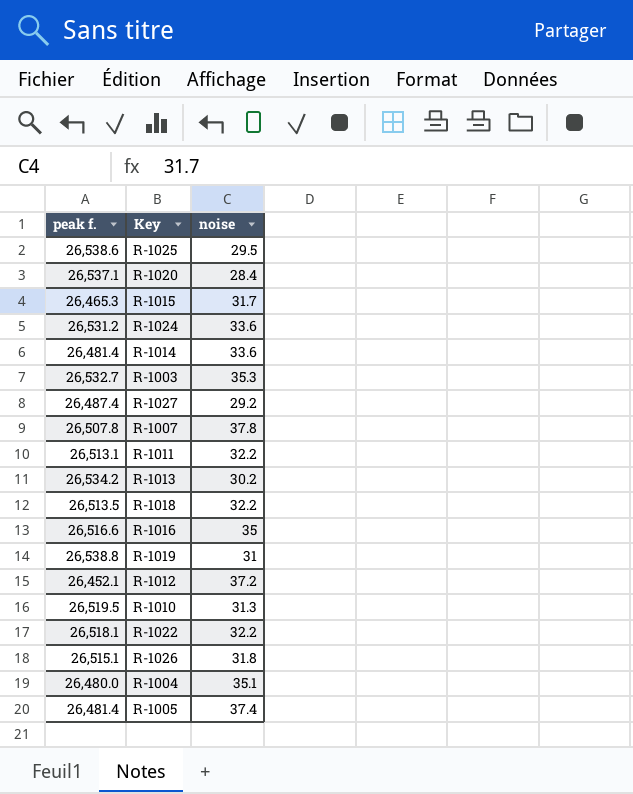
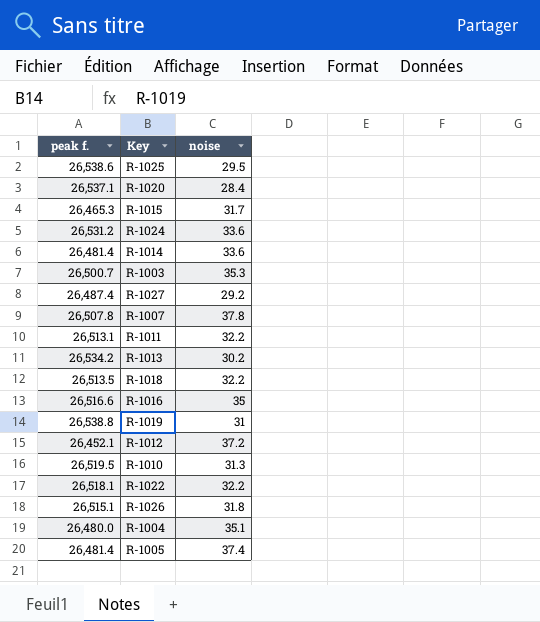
R-1003 | peak f.: 26,532.7 -> 26,500.7

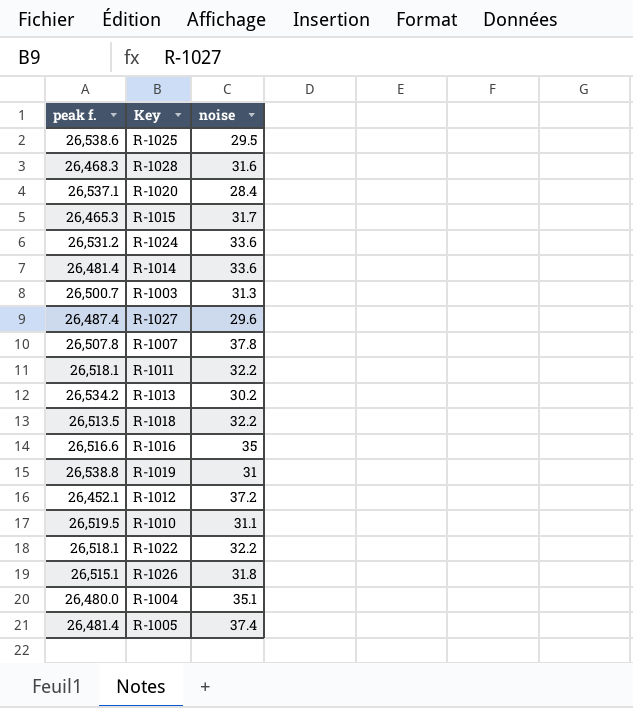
row R-1028: none -> 26,468.3 | 31.6
R-1003 | noise: 35.3 -> 31.3
R-1027 | noise: 29.2 -> 29.6
R-1011 | peak f.: 26,513.1 -> 26,518.1
R-1010 | noise: 31.3 -> 31.1

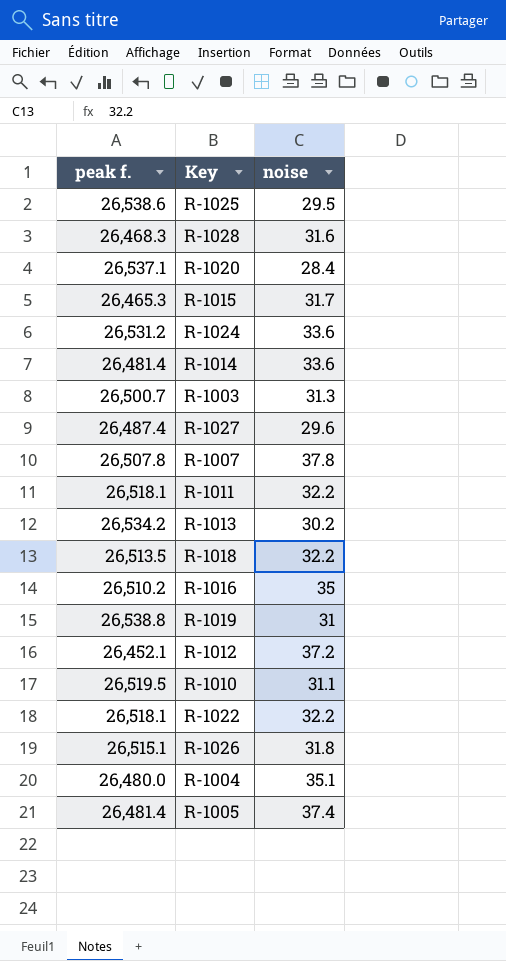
R-1016 | peak f.: 26,516.6 -> 26,510.2

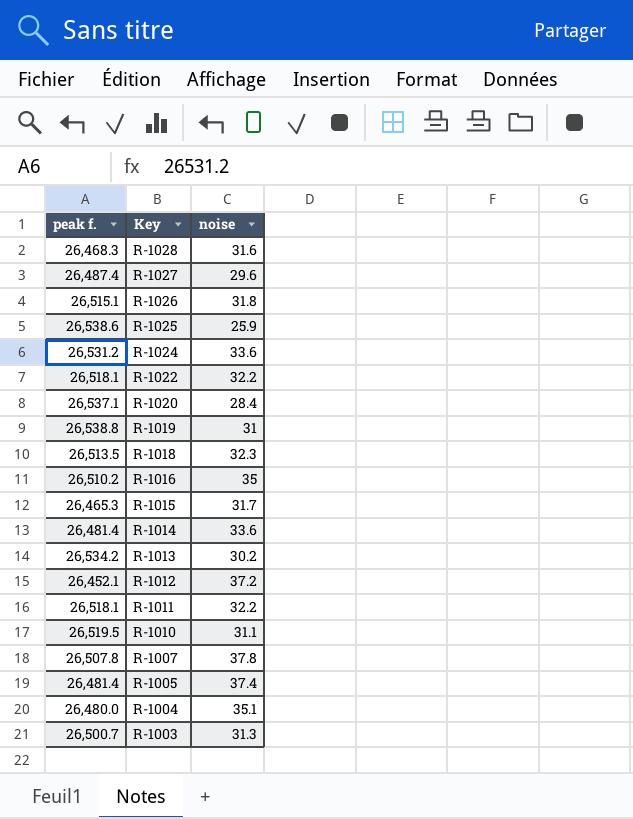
row order: none -> Key descending
R-1025 | noise: 29.5 -> 25.9
R-1018 | noise: 32.2 -> 32.3

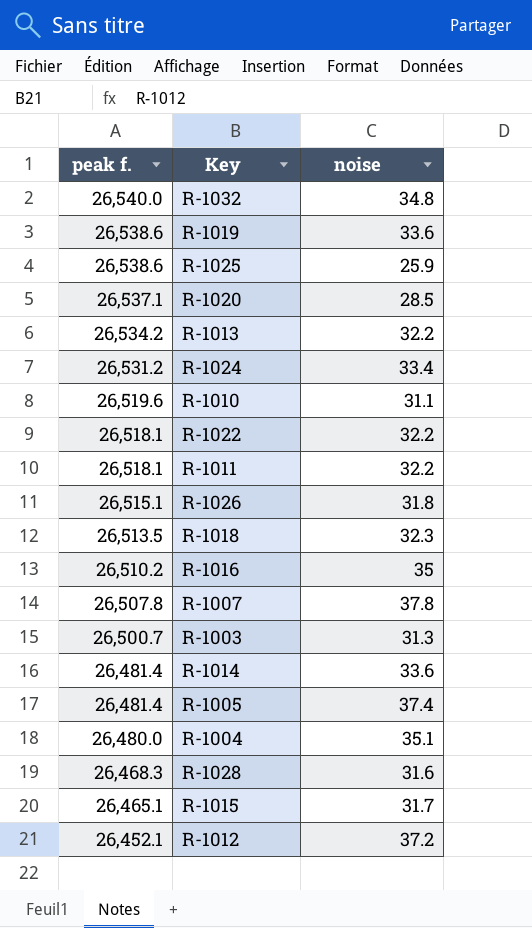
row order: Key descending -> peak f. descending
row R-1027: 26,487.4 | 29.6 -> none
row R-1032: none -> 26,540.0 | 34.8
R-1019 | peak f.: 26,538.8 -> 26,538.6
R-1019 | noise: 31 -> 33.6
R-1020 | noise: 28.4 -> 28.5
R-1013 | noise: 30.2 -> 32.2
R-1024 | noise: 33.6 -> 33.4
R-1010 | peak f.: 26,519.5 -> 26,519.6
R-1015 | peak f.: 26,465.3 -> 26,465.1

